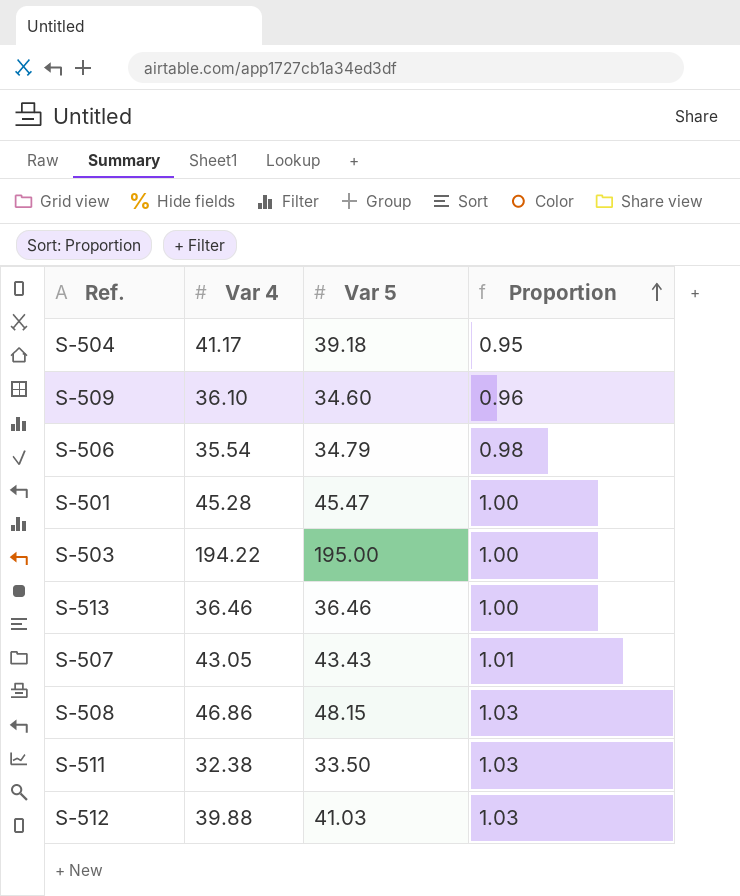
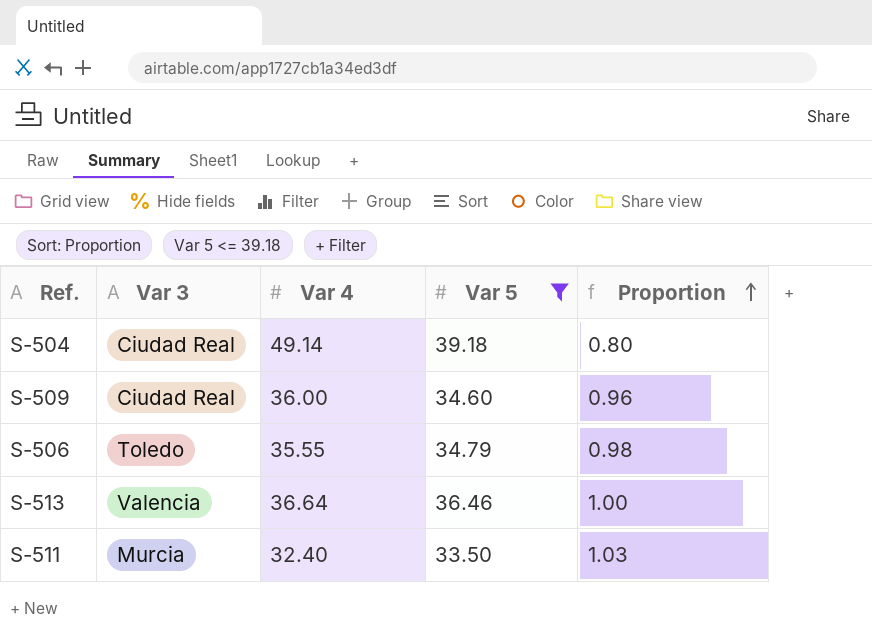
filter: none -> Var 5 <= 39.18
column Var 3 | position: none -> 2
S-504 | Var 4: 41.17 -> 49.14
S-504 | Proportion: 0.95 -> 0.80
S-509 | Var 4: 36.10 -> 36.00
S-506 | Var 4: 35.54 -> 35.55
S-513 | Var 4: 36.46 -> 36.64
S-511 | Var 4: 32.38 -> 32.40

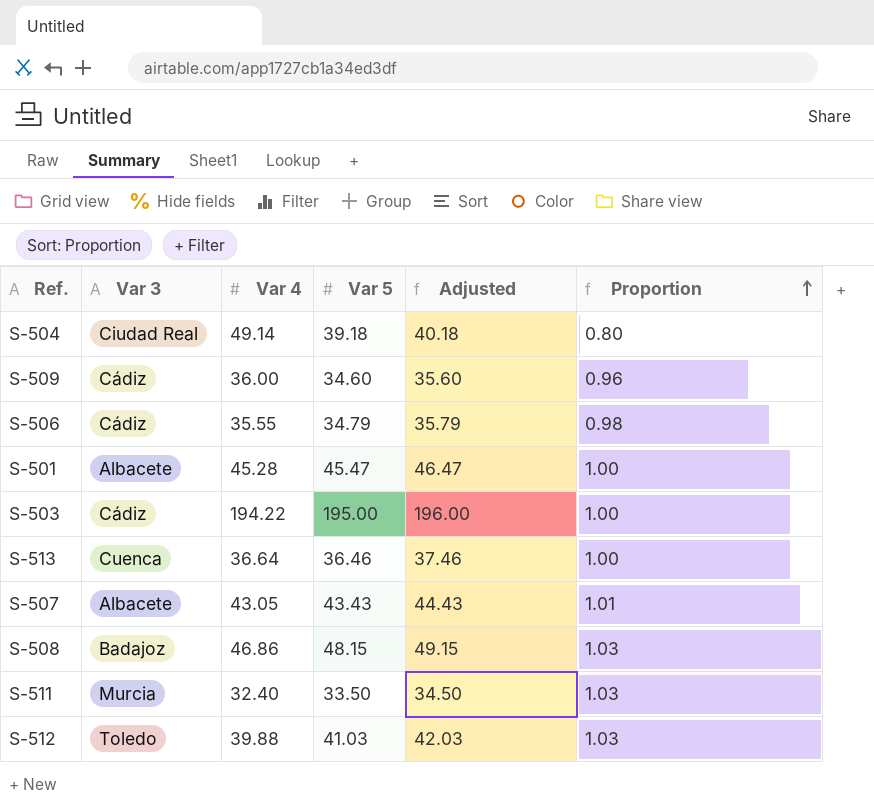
filter: Var 5 <= 39.18 -> none
column Adjusted | formula: none -> [Var 5] + 1
S-509 | Var 3: Ciudad Real -> Cádiz
S-506 | Var 3: Toledo -> Cádiz
S-513 | Var 3: Valencia -> Cuenca

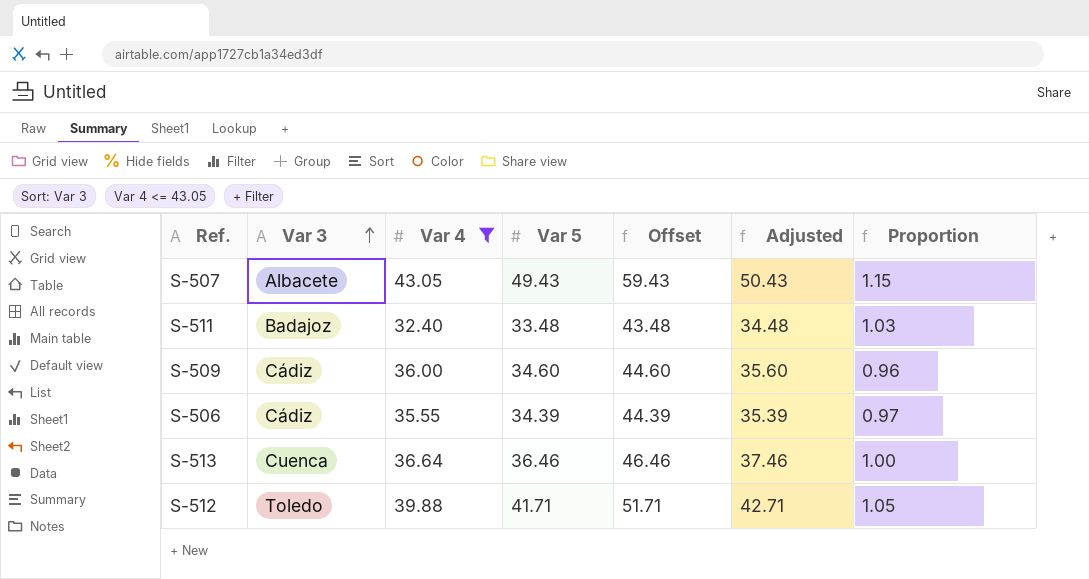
filter: none -> Var 4 <= 43.05
row order: Proportion ascending -> Var 3 ascending
column Offset | formula: none -> [Var 5] + 10
S-507 | Var 5: 43.43 -> 49.43
S-507 | Adjusted: 44.43 -> 50.43
S-507 | Proportion: 1.01 -> 1.15
S-511 | Var 3: Murcia -> Badajoz
S-511 | Var 5: 33.50 -> 33.48
S-511 | Adjusted: 34.50 -> 34.48
S-506 | Var 5: 34.79 -> 34.39
S-506 | Adjusted: 35.79 -> 35.39
S-506 | Proportion: 0.98 -> 0.97
S-512 | Var 5: 41.03 -> 41.71
S-512 | Adjusted: 42.03 -> 42.71
S-512 | Proportion: 1.03 -> 1.05

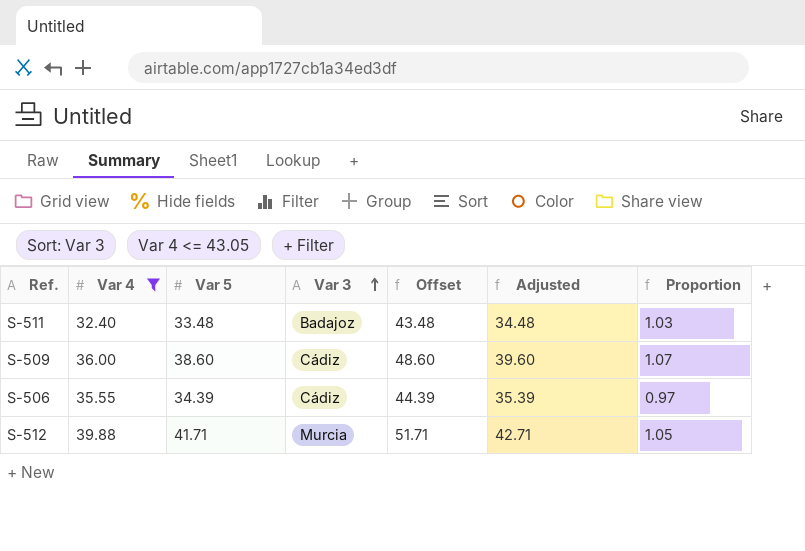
column Var 3 | position: 2 -> 4
row S-507: Albacete | 43.05 | 49.43 | 59.43 | 50.43 | 1.15 -> none
row S-513: Cuenca | 36.64 | 36.46 | 46.46 | 37.46 | 1.00 -> none
S-509 | Var 5: 34.60 -> 38.60
S-509 | Offset: 44.60 -> 48.60
S-509 | Adjusted: 35.60 -> 39.60
S-509 | Proportion: 0.96 -> 1.07
S-512 | Var 3: Toledo -> Murcia

